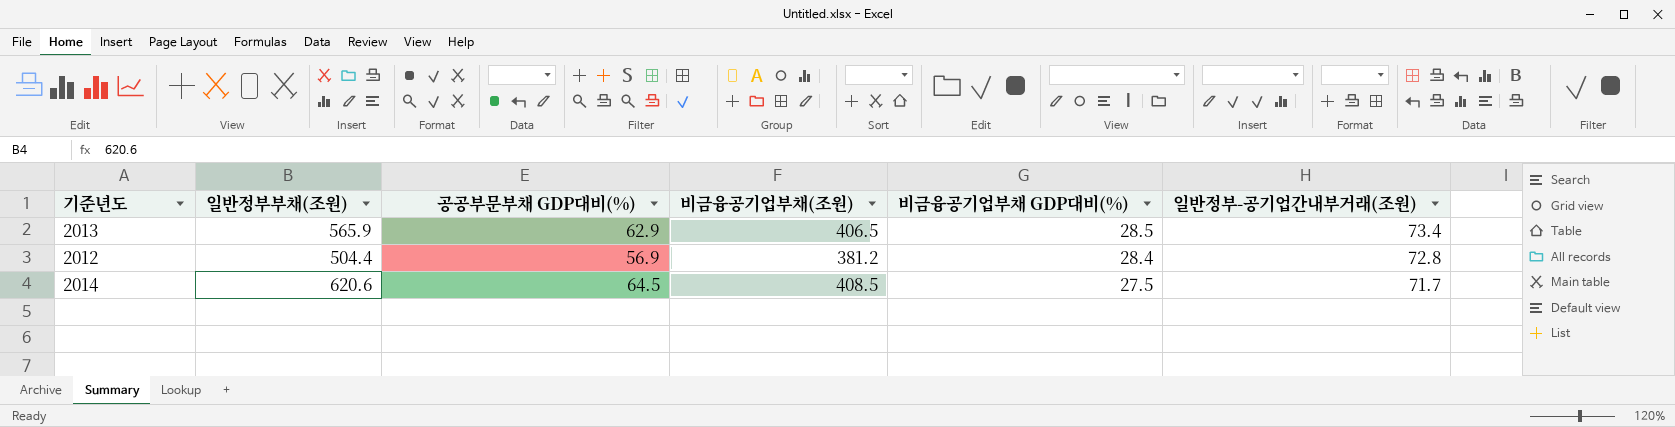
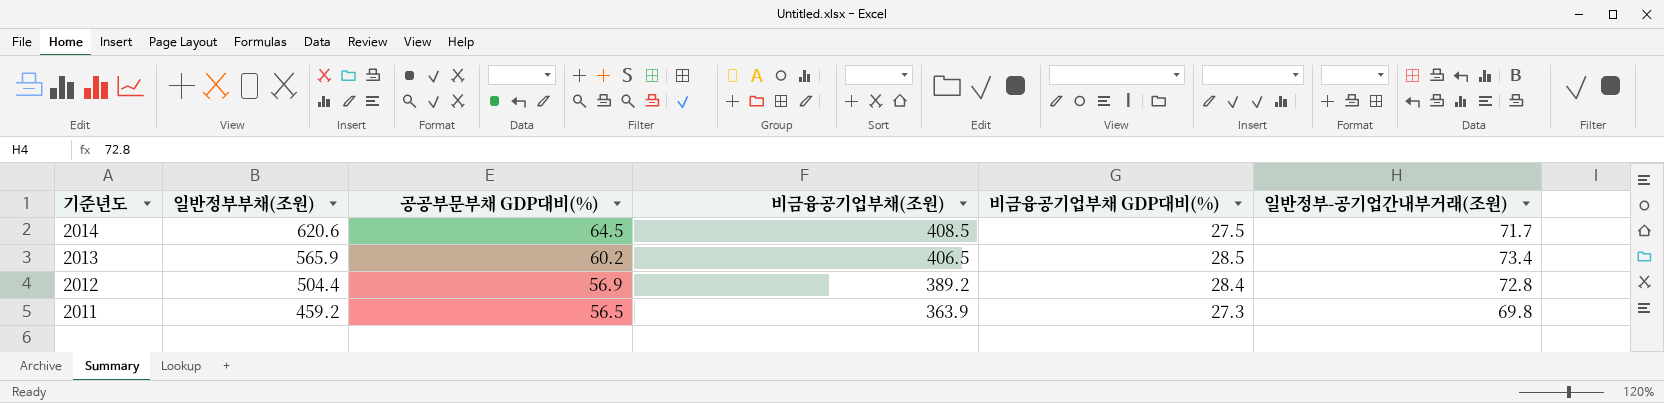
row order: 비금융공기업부채 GDP대비(%) descending -> 기준년도 descending
2013 | 공공부문부채 GDP대비(%): 62.9 -> 60.2
2012 | 비금융공기업부채(조원): 381.2 -> 389.2
row 2011: none -> 459.2 | 56.5 | 363.9 | 27.3 | 69.8

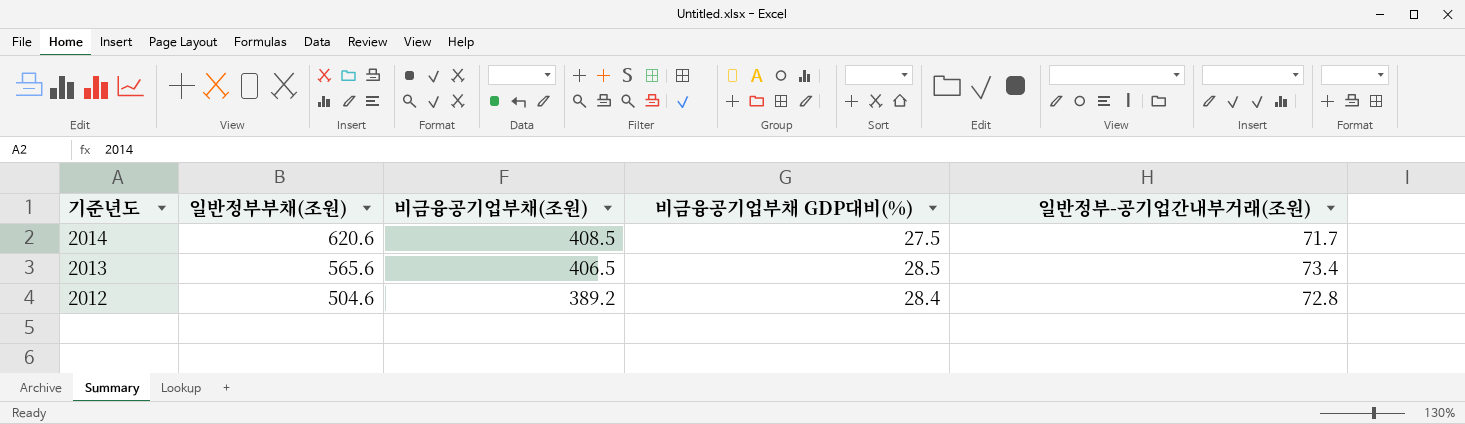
column 공공부문부채 GDP대비(%) | position: 3 -> none
row 2011: 459.2 | 56.5 | 363.9 | 27.3 | 69.8 -> none
2013 | 일반정부부채(조원): 565.9 -> 565.6
2012 | 일반정부부채(조원): 504.4 -> 504.6

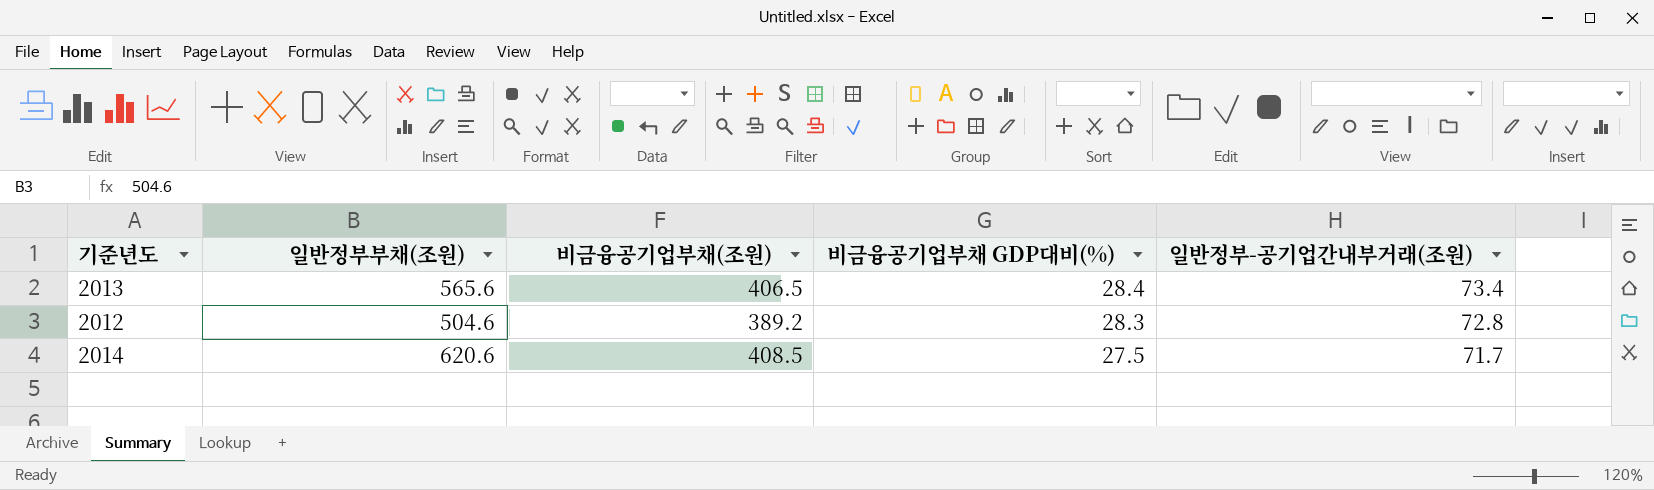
row order: 기준년도 descending -> 비금융공기업부채 GDP대비(%) descending
2013 | 비금융공기업부채 GDP대비(%): 28.5 -> 28.4
2012 | 비금융공기업부채 GDP대비(%): 28.4 -> 28.3

